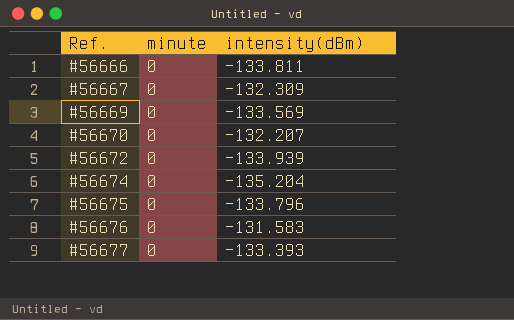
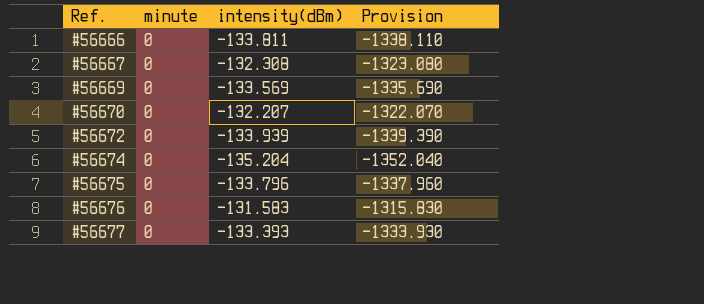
column Provision | formula: none -> [intensity(dBm)] * 10
#56667 | intensity(dBm): -132.309 -> -132.308

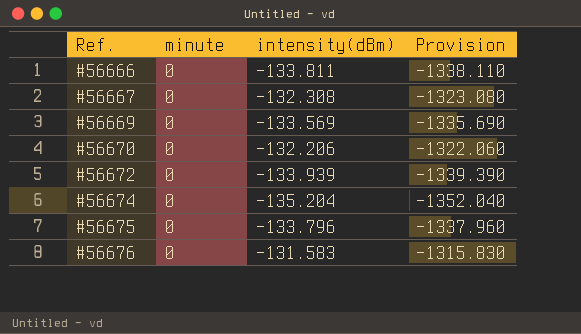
row #56677: 0 | -133.393 | -1333.930 -> none
#56670 | intensity(dBm): -132.207 -> -132.206
#56670 | Provision: -1322.070 -> -1322.060

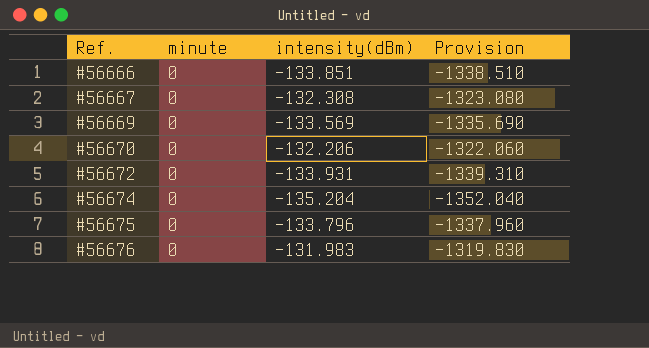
#56666 | intensity(dBm): -133.811 -> -133.851
#56666 | Provision: -1338.110 -> -1338.510
#56672 | intensity(dBm): -133.939 -> -133.931
#56672 | Provision: -1339.390 -> -1339.310
#56676 | intensity(dBm): -131.583 -> -131.983
#56676 | Provision: -1315.830 -> -1319.830

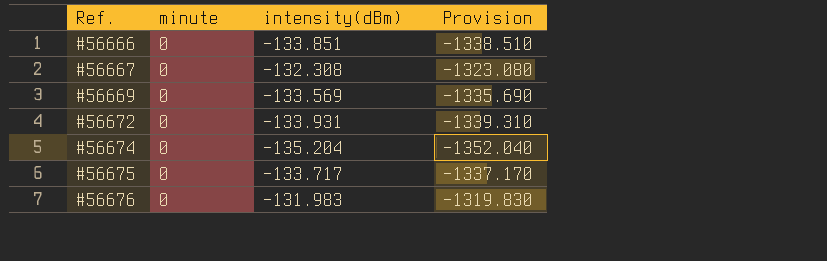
row #56670: 0 | -132.206 | -1322.060 -> none
#56675 | intensity(dBm): -133.796 -> -133.717
#56675 | Provision: -1337.960 -> -1337.170

